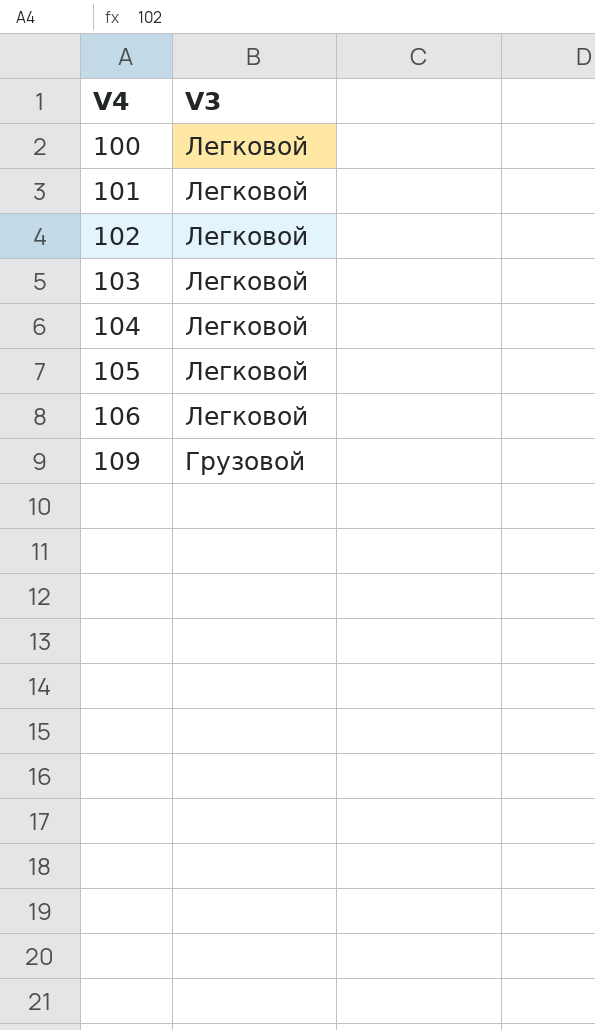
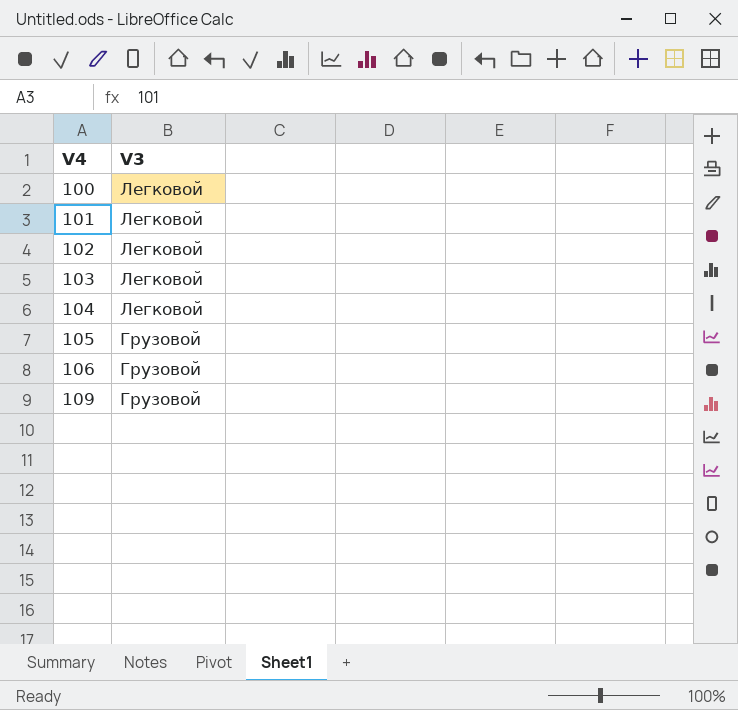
105 | V3: Легковой -> Грузовой
106 | V3: Легковой -> Грузовой

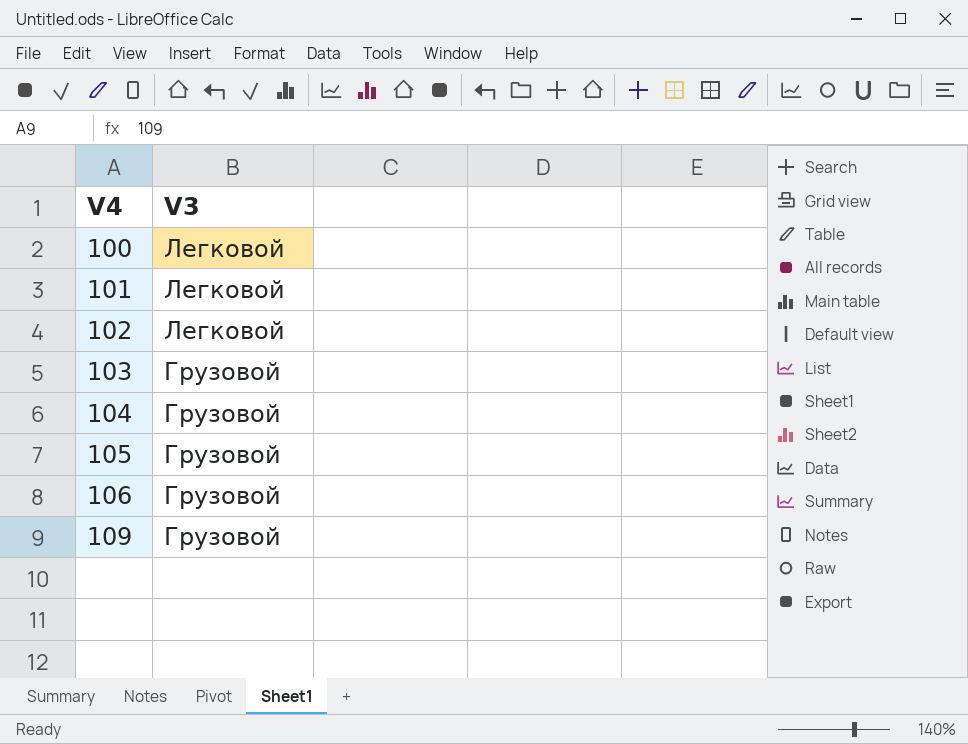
103 | V3: Легковой -> Грузовой
104 | V3: Легковой -> Грузовой

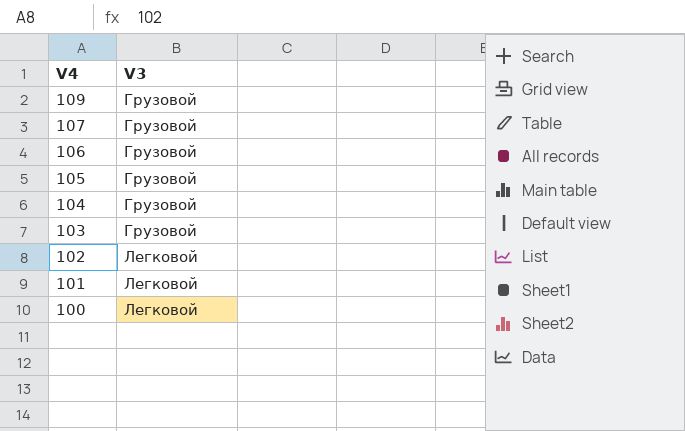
row order: V4 ascending -> V4 descending
row 107: none -> Грузовой

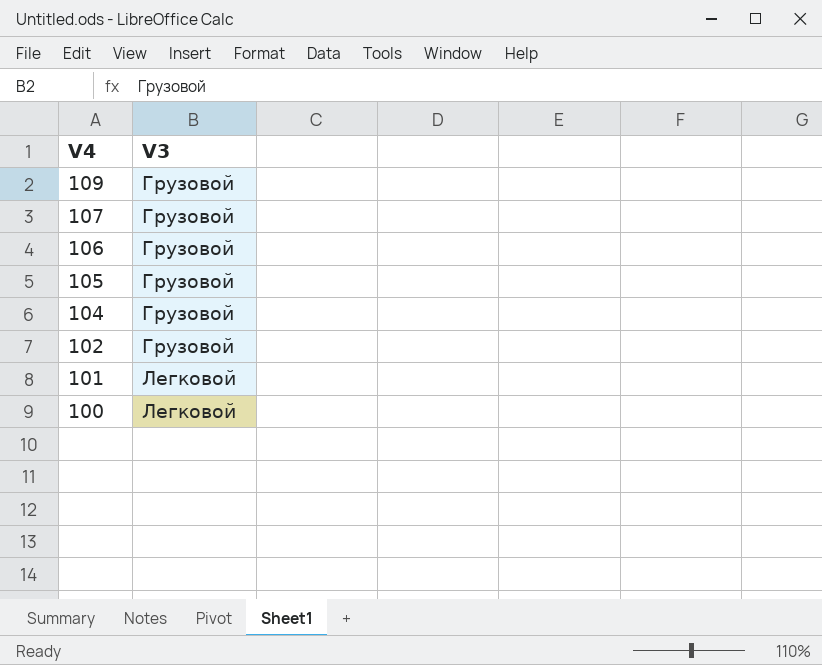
row 103: Грузовой -> none
102 | V3: Легковой -> Грузовой

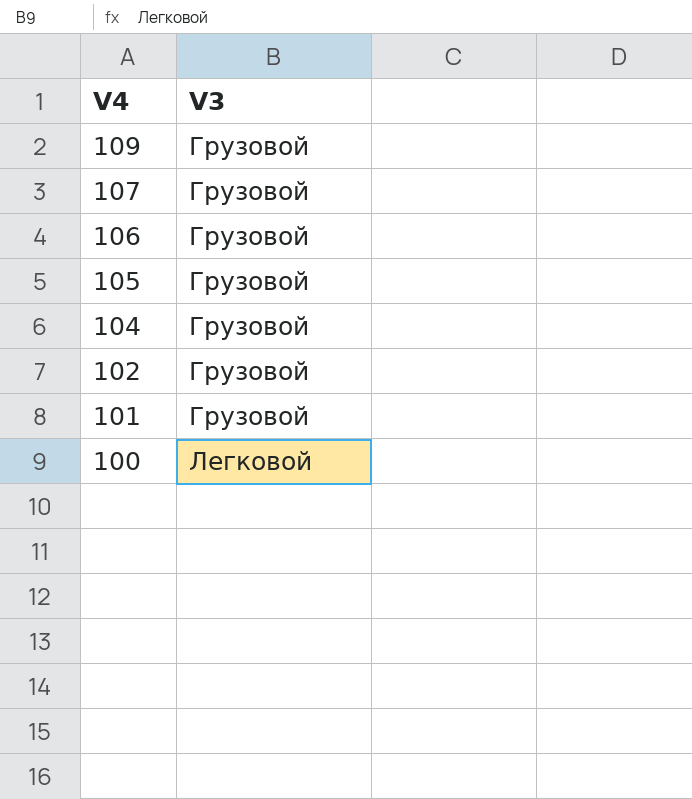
101 | V3: Легковой -> Грузовой

